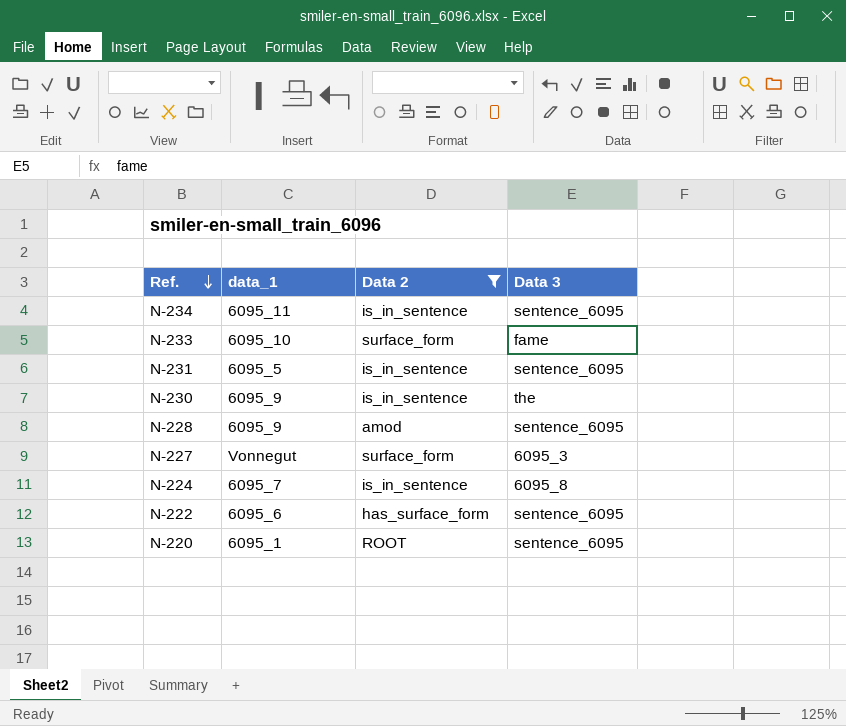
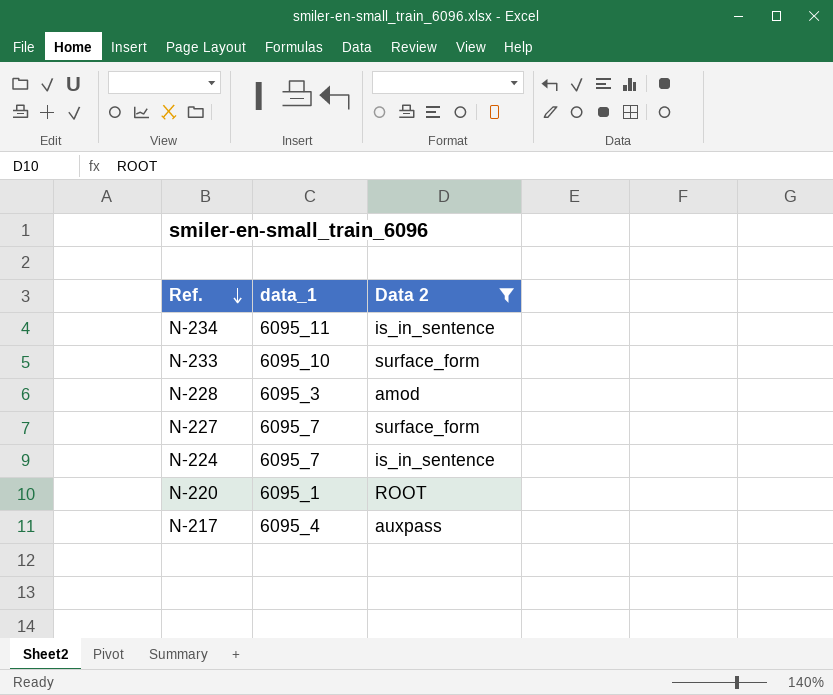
column Data 3 | position: 4 -> none
row N-231: 6095_5 | is_in_sentence | sentence_6095 -> none
row N-230: 6095_9 | is_in_sentence | the -> none
row N-222: 6095_6 | has_surface_form | sentence_6095 -> none
N-228 | data_1: 6095_9 -> 6095_3
N-227 | data_1: Vonnegut -> 6095_7
row N-217: none -> 6095_4 | auxpass

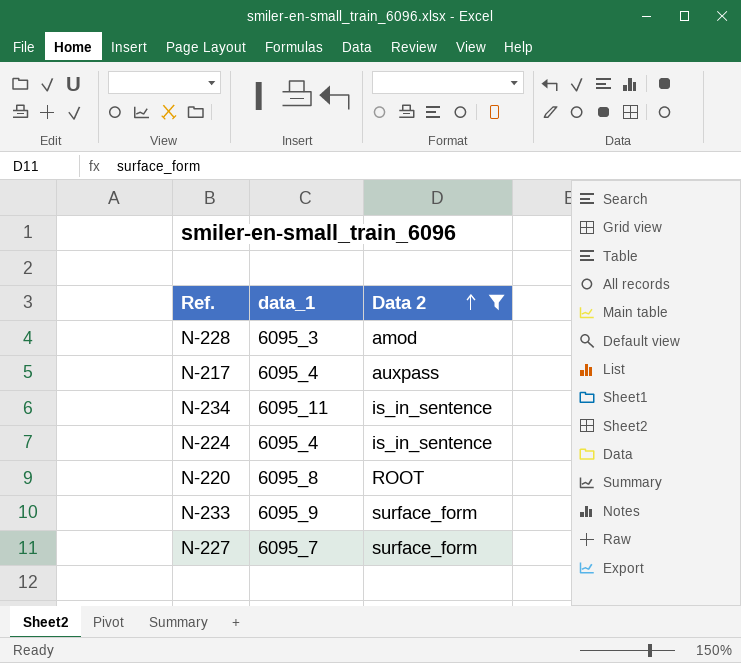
row order: Ref. descending -> Data 2 ascending
N-224 | data_1: 6095_7 -> 6095_4
N-220 | data_1: 6095_1 -> 6095_8
N-233 | data_1: 6095_10 -> 6095_9

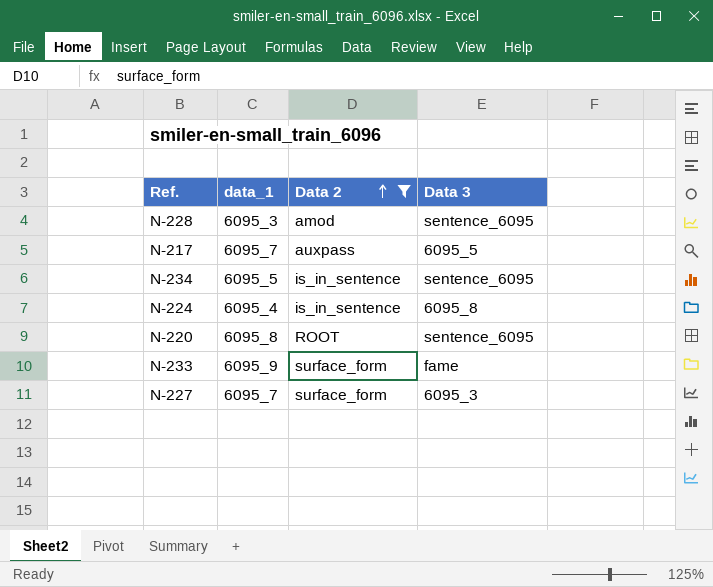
column Data 3 | position: none -> 4
N-217 | data_1: 6095_4 -> 6095_7
N-234 | data_1: 6095_11 -> 6095_5

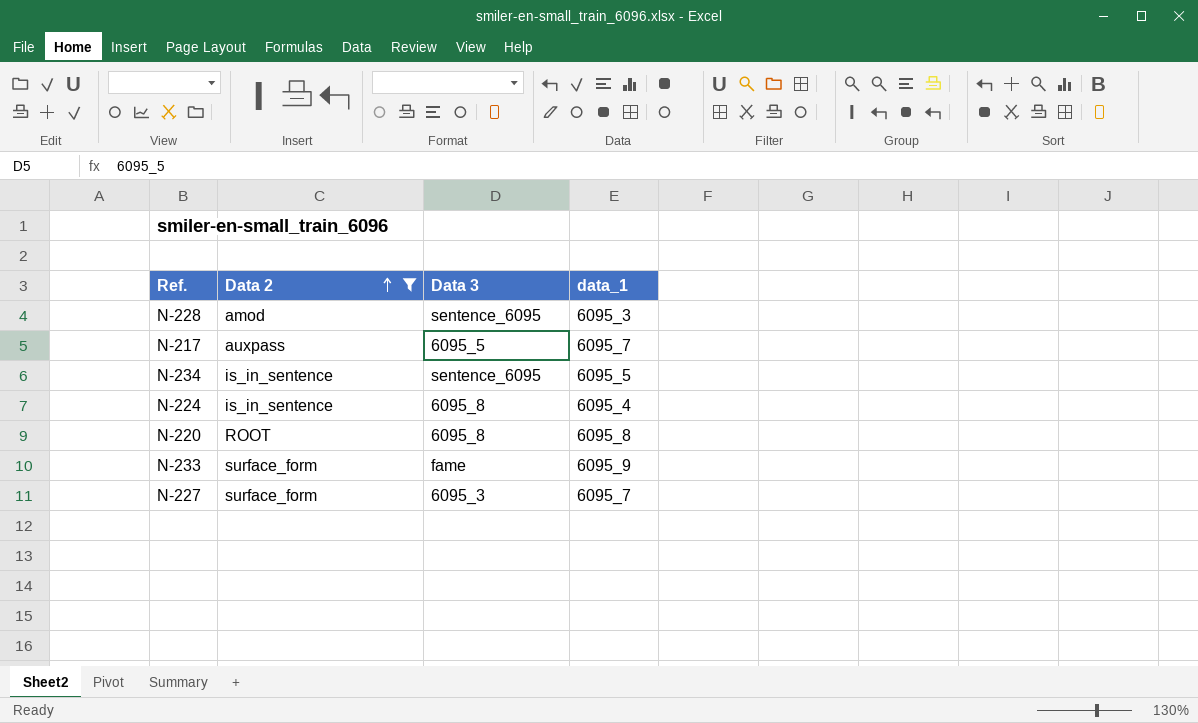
column data_1 | position: 2 -> 4
N-220 | Data 3: sentence_6095 -> 6095_8

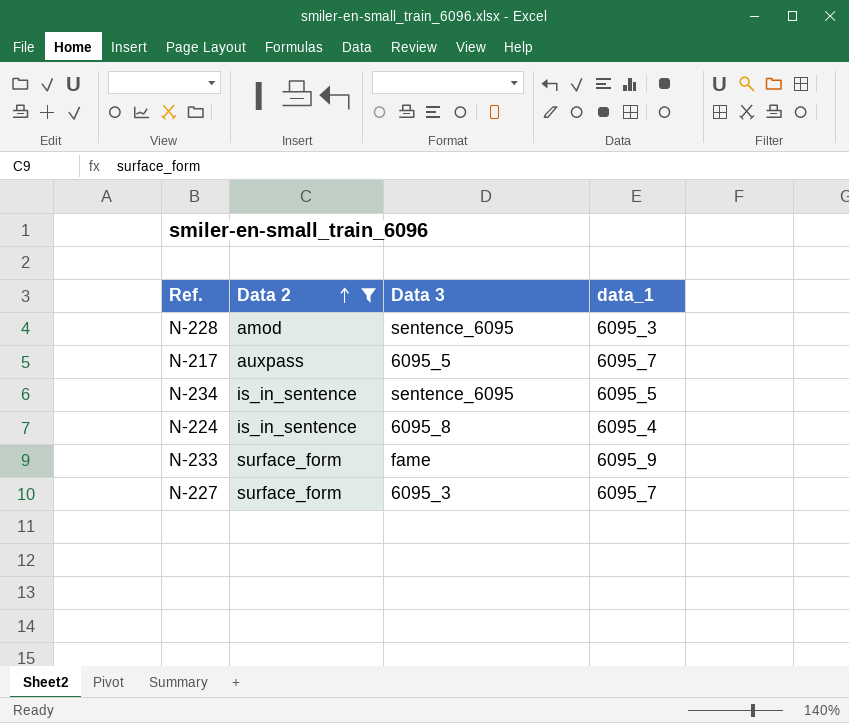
row N-220: ROOT | 6095_8 | 6095_8 -> none

